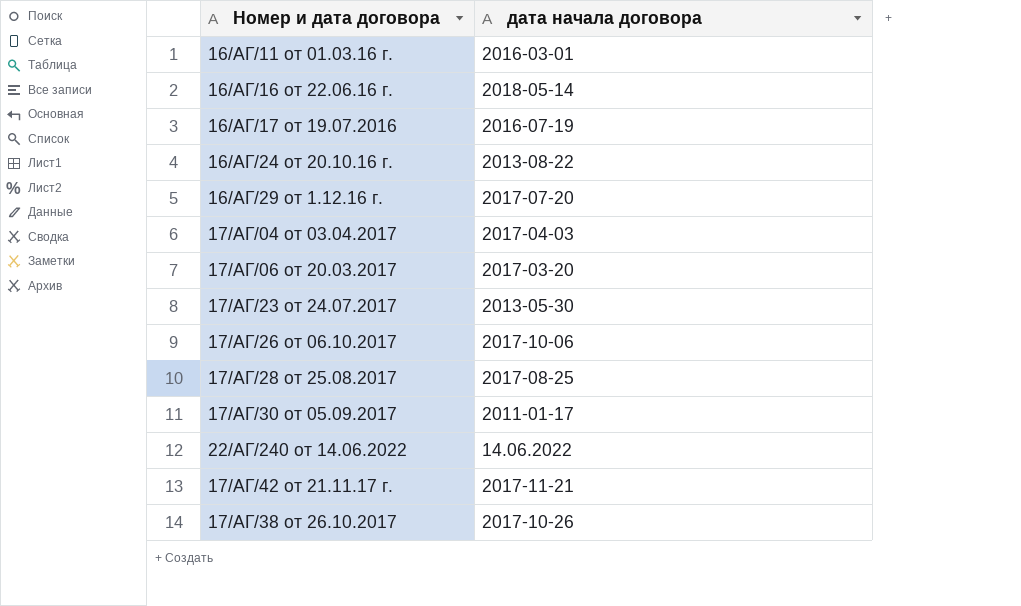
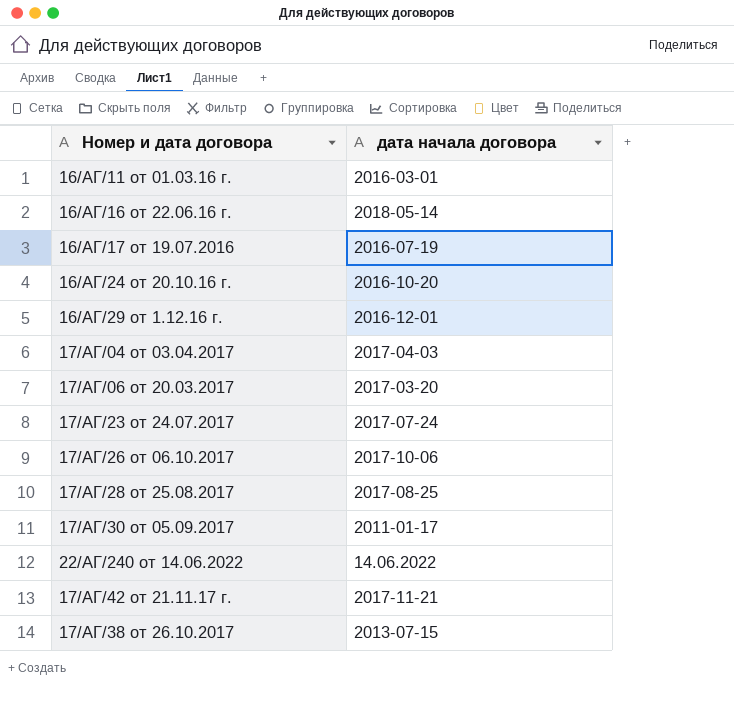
16/АГ/24 от 20.10.16 г. | дата начала договора: 2013-08-22 -> 2016-10-20
16/АГ/29 от 1.12.16 г. | дата начала договора: 2017-07-20 -> 2016-12-01
17/АГ/23 от 24.07.2017 | дата начала договора: 2013-05-30 -> 2017-07-24
17/АГ/38 от 26.10.2017 | дата начала договора: 2017-10-26 -> 2013-07-15

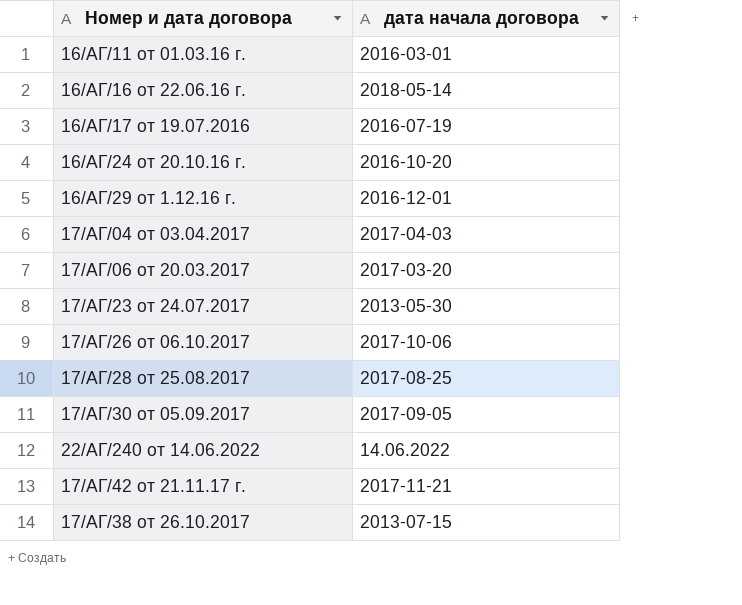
17/АГ/23 от 24.07.2017 | дата начала договора: 2017-07-24 -> 2013-05-30
17/АГ/30 от 05.09.2017 | дата начала договора: 2011-01-17 -> 2017-09-05

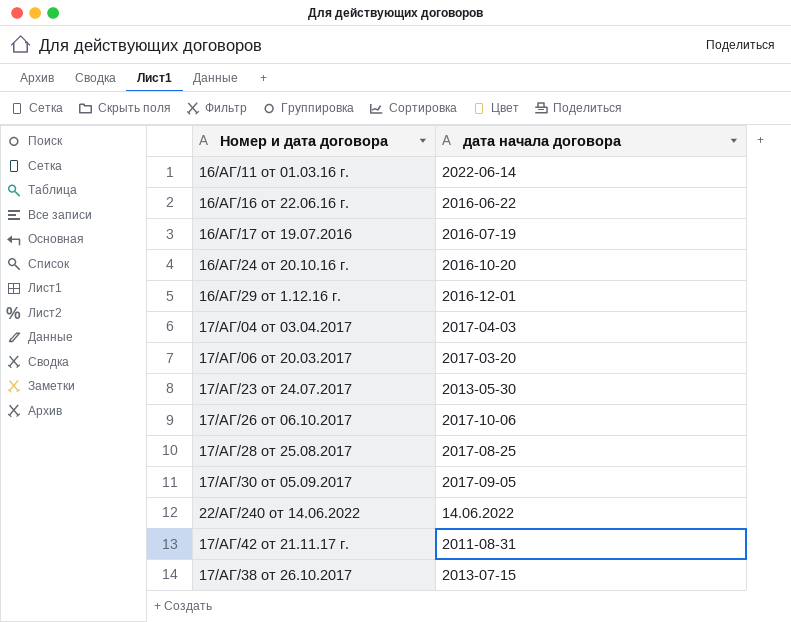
16/АГ/11 от 01.03.16 г. | дата начала договора: 2016-03-01 -> 2022-06-14
16/АГ/16 от 22.06.16 г. | дата начала договора: 2018-05-14 -> 2016-06-22
17/АГ/42 от 21.11.17 г. | дата начала договора: 2017-11-21 -> 2011-08-31

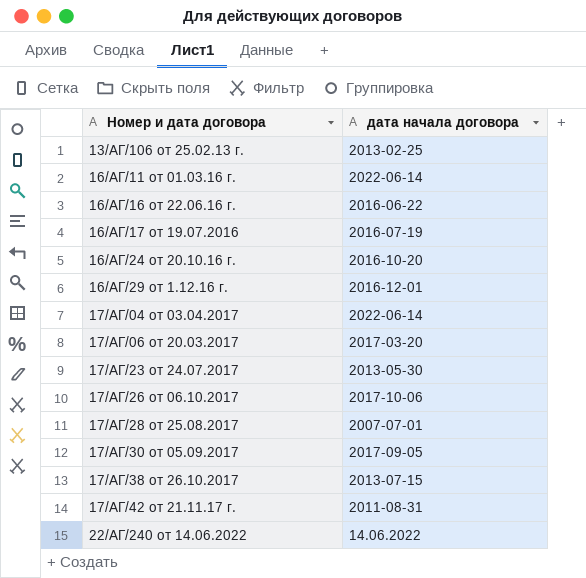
row order: none -> Номер и дата договора ascending
row 13/АГ/106 от 25.02.13 г.: none -> 2013-02-25
17/АГ/04 от 03.04.2017 | дата начала договора: 2017-04-03 -> 2022-06-14
17/АГ/28 от 25.08.2017 | дата начала договора: 2017-08-25 -> 2007-07-01

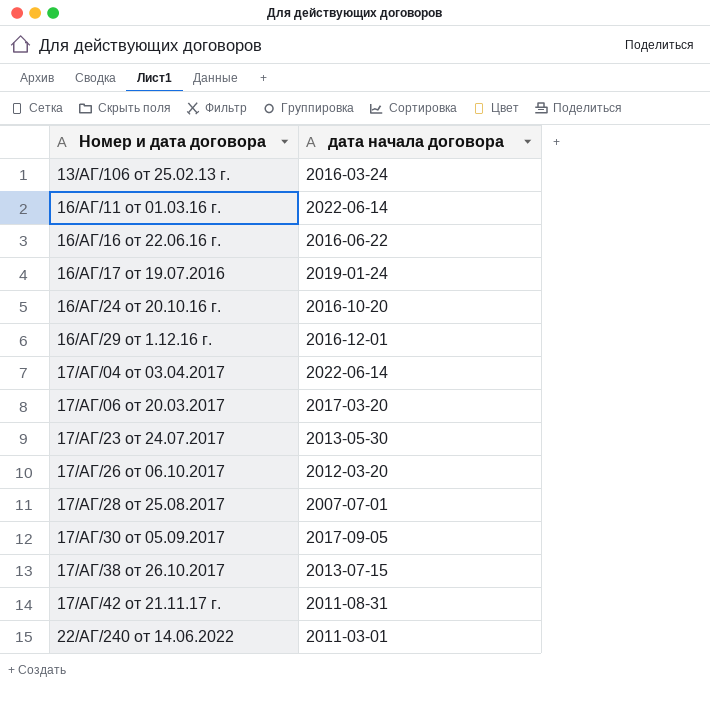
13/АГ/106 от 25.02.13 г. | дата начала договора: 2013-02-25 -> 2016-03-24
16/АГ/17 от 19.07.2016 | дата начала договора: 2016-07-19 -> 2019-01-24
17/АГ/26 от 06.10.2017 | дата начала договора: 2017-10-06 -> 2012-03-20
22/АГ/240 от 14.06.2022 | дата начала договора: 14.06.2022 -> 2011-03-01

